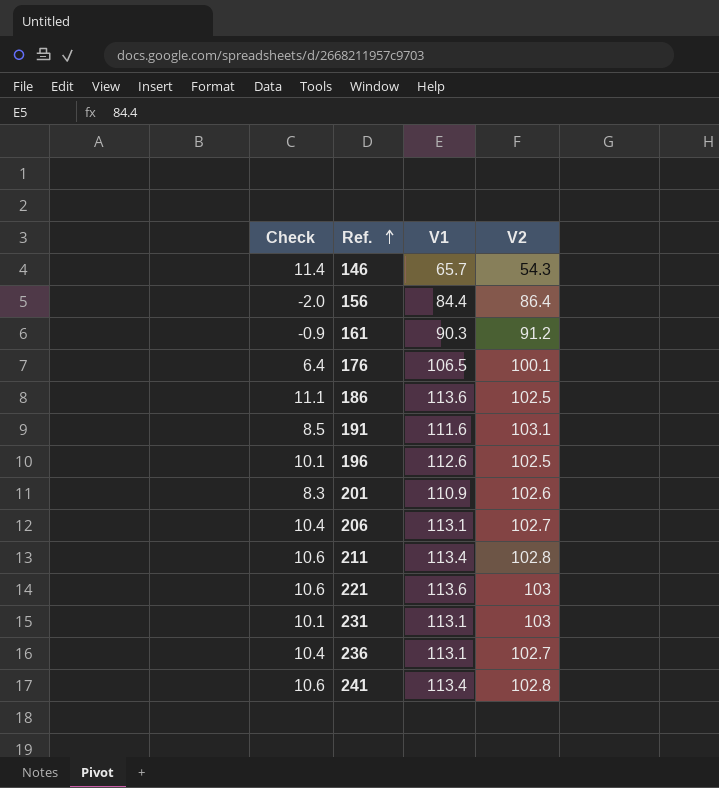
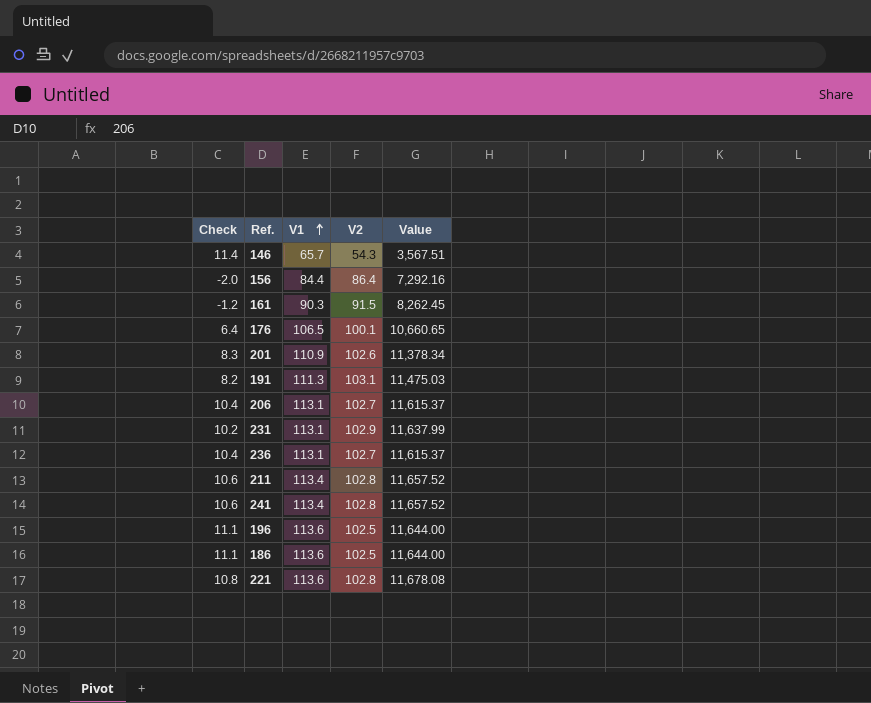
row order: Ref. ascending -> V1 ascending
column Value | formula: none -> [V1] * [V2]
161 | Check: -0.9 -> -1.2
161 | V2: 91.2 -> 91.5
191 | Check: 8.5 -> 8.2
191 | V1: 111.6 -> 111.3
231 | Check: 10.1 -> 10.2
231 | V2: 103 -> 102.9
196 | Check: 10.1 -> 11.1
196 | V1: 112.6 -> 113.6
221 | Check: 10.6 -> 10.8
221 | V2: 103 -> 102.8

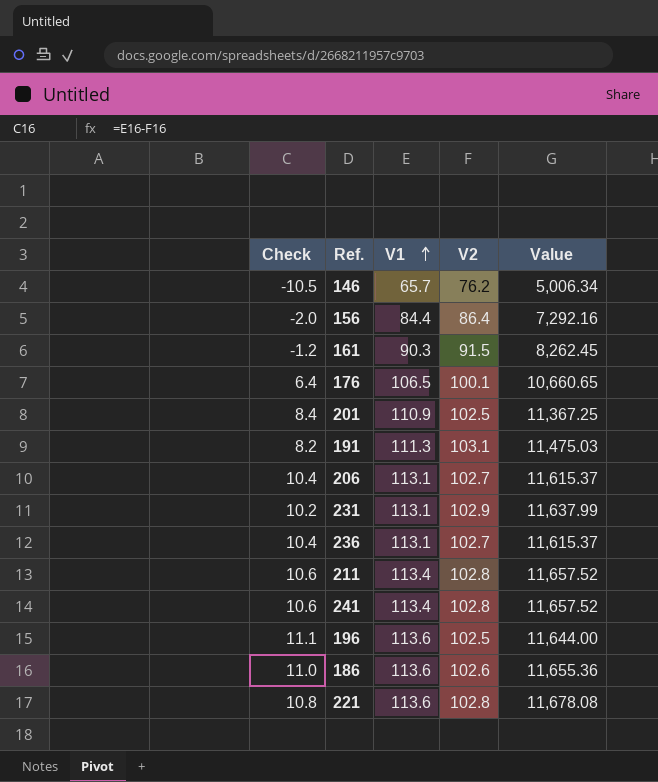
146 | Check: 11.4 -> -10.5
146 | V2: 54.3 -> 76.2
146 | Value: 3,567.51 -> 5,006.34
201 | Check: 8.3 -> 8.4
201 | V2: 102.6 -> 102.5
201 | Value: 11,378.34 -> 11,367.25
186 | Check: 11.1 -> 11.0
186 | V2: 102.5 -> 102.6
186 | Value: 11,644.00 -> 11,655.36

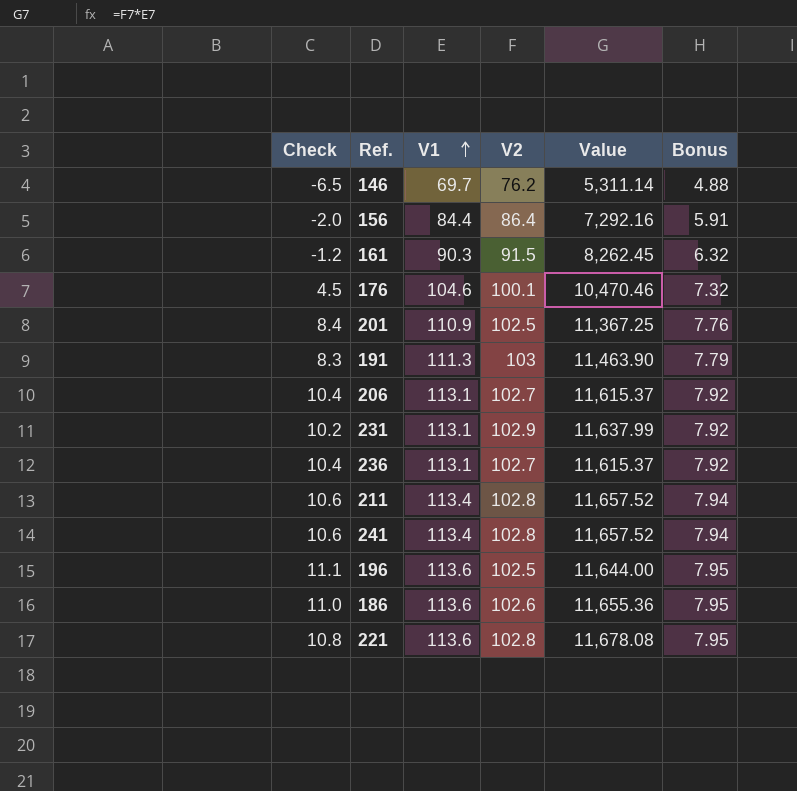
column Bonus | formula: none -> [V1] * 0.07
146 | Check: -10.5 -> -6.5
146 | V1: 65.7 -> 69.7
146 | Value: 5,006.34 -> 5,311.14
176 | Check: 6.4 -> 4.5
176 | V1: 106.5 -> 104.6
176 | Value: 10,660.65 -> 10,470.46
191 | Check: 8.2 -> 8.3
191 | V2: 103.1 -> 103
191 | Value: 11,475.03 -> 11,463.90

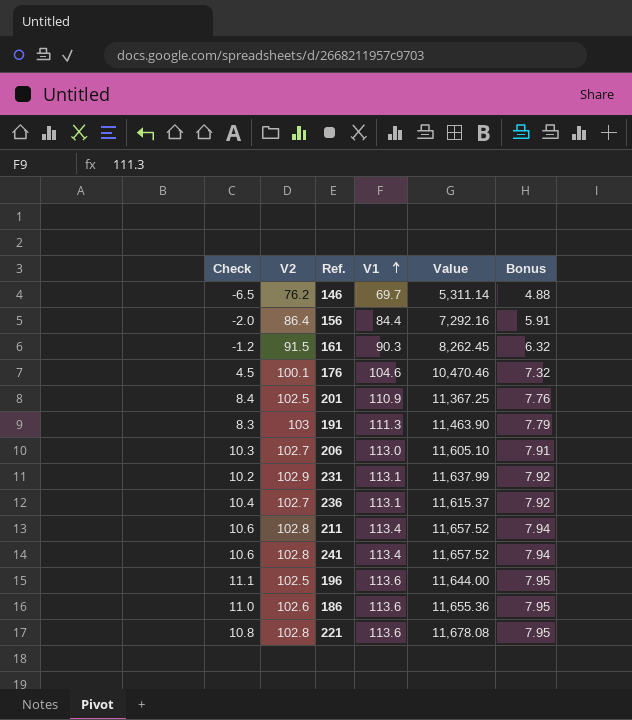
column V2 | position: 4 -> 2
206 | Check: 10.4 -> 10.3
206 | V1: 113.1 -> 113.0
206 | Value: 11,615.37 -> 11,605.10
206 | Bonus: 7.92 -> 7.91

